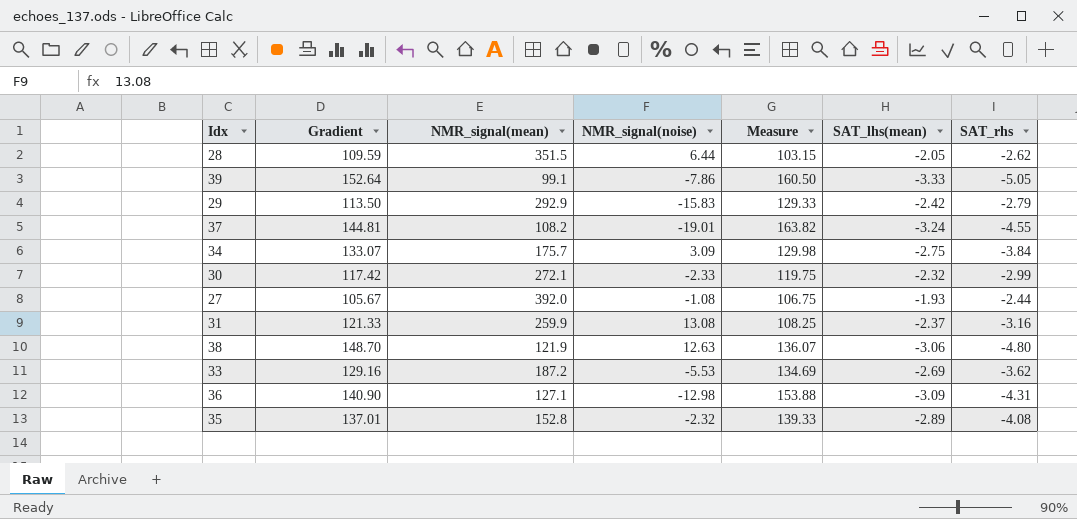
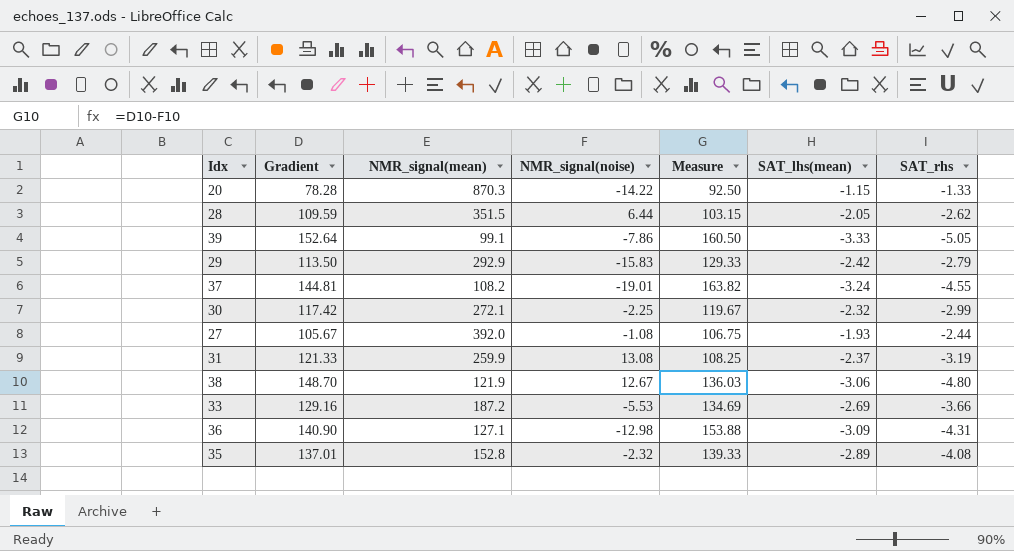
row 34: 133.07 | 175.7 | 3.09 | 129.98 | -2.75 | -3.84 -> none
row 20: none -> 78.28 | 870.3 | -14.22 | 92.50 | -1.15 | -1.33
30 | NMR_signal(noise): -2.33 -> -2.25
30 | Measure: 119.75 -> 119.67
31 | SAT_rhs: -3.16 -> -3.19
38 | NMR_signal(noise): 12.63 -> 12.67
38 | Measure: 136.07 -> 136.03
33 | SAT_rhs: -3.62 -> -3.66

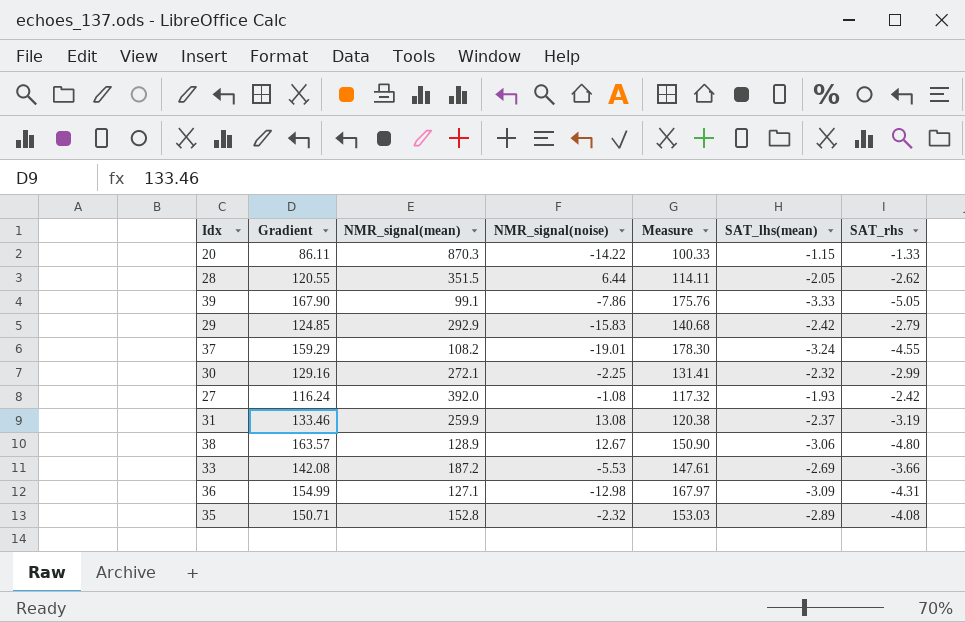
20 | Gradient: 78.28 -> 86.11
20 | Measure: 92.50 -> 100.33
28 | Gradient: 109.59 -> 120.55
28 | Measure: 103.15 -> 114.11
39 | Gradient: 152.64 -> 167.90
39 | Measure: 160.50 -> 175.76
29 | Gradient: 113.50 -> 124.85
29 | Measure: 129.33 -> 140.68
37 | Gradient: 144.81 -> 159.29
37 | Measure: 163.82 -> 178.30
30 | Gradient: 117.42 -> 129.16
30 | Measure: 119.67 -> 131.41
27 | Gradient: 105.67 -> 116.24
27 | Measure: 106.75 -> 117.32
27 | SAT_rhs: -2.44 -> -2.42
31 | Gradient: 121.33 -> 133.46
31 | Measure: 108.25 -> 120.38
38 | Gradient: 148.70 -> 163.57
38 | NMR_signal(mean): 121.9 -> 128.9
38 | Measure: 136.03 -> 150.90
33 | Gradient: 129.16 -> 142.08
33 | Measure: 134.69 -> 147.61
36 | Gradient: 140.90 -> 154.99
36 | Measure: 153.88 -> 167.97
35 | Gradient: 137.01 -> 150.71
35 | Measure: 139.33 -> 153.03

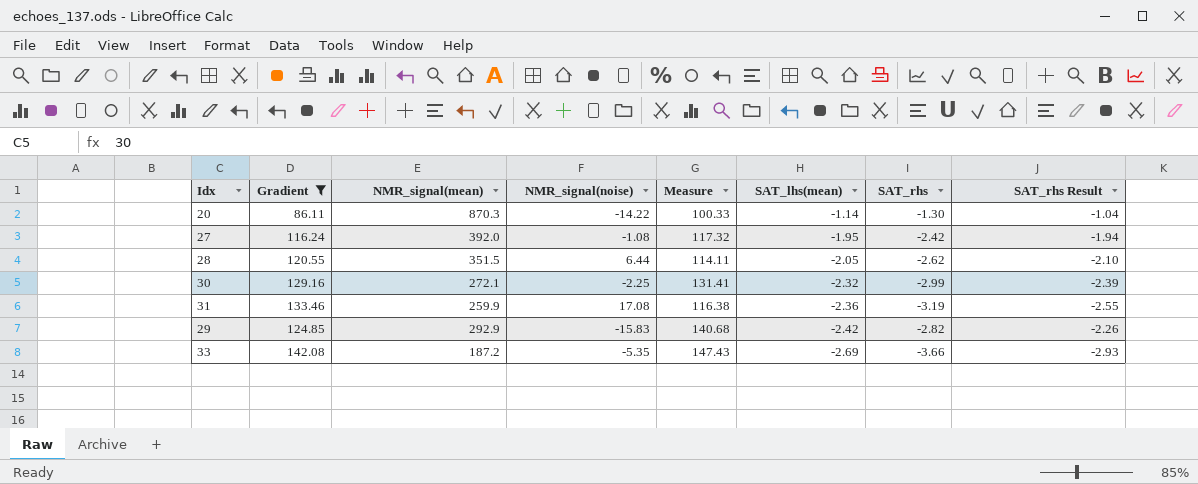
filter: none -> Gradient <= 142.08
row order: none -> SAT_lhs(mean) descending
column SAT_rhs Result | formula: none -> [SAT_rhs] * 0.8
20 | SAT_lhs(mean): -1.15 -> -1.14
20 | SAT_rhs: -1.33 -> -1.30
27 | SAT_lhs(mean): -1.93 -> -1.95
31 | NMR_signal(noise): 13.08 -> 17.08
31 | Measure: 120.38 -> 116.38
31 | SAT_lhs(mean): -2.37 -> -2.36
29 | SAT_rhs: -2.79 -> -2.82
33 | NMR_signal(noise): -5.53 -> -5.35
33 | Measure: 147.61 -> 147.43

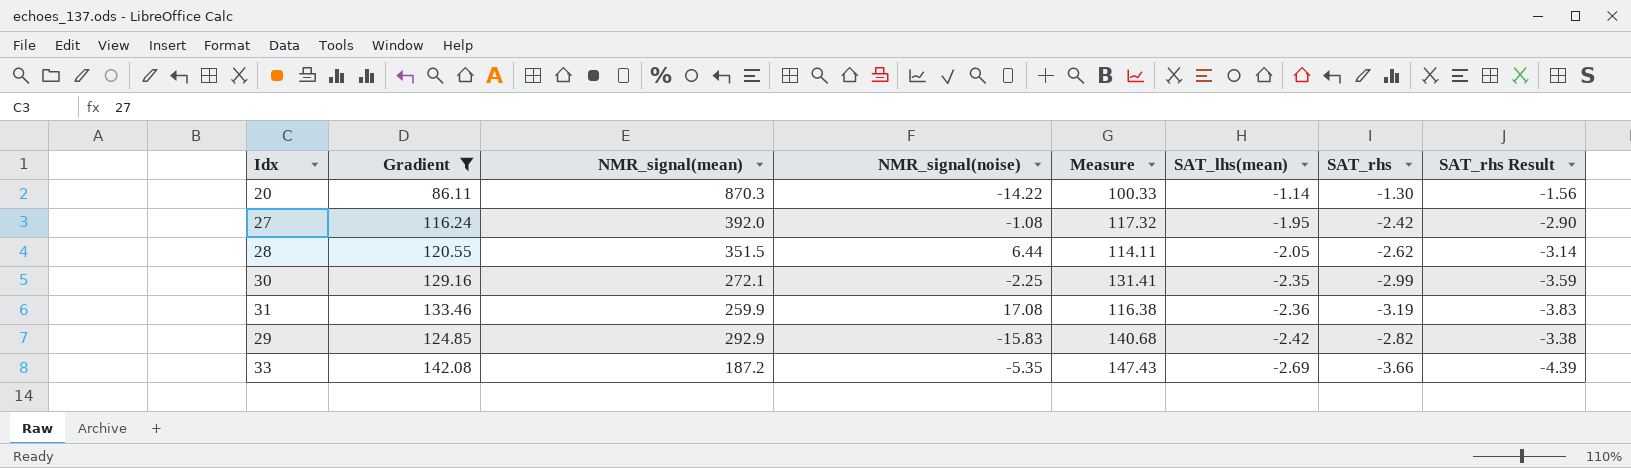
column SAT_rhs Result | formula: [SAT_rhs] * 0.8 -> [SAT_rhs] * 1.2
30 | SAT_lhs(mean): -2.32 -> -2.35

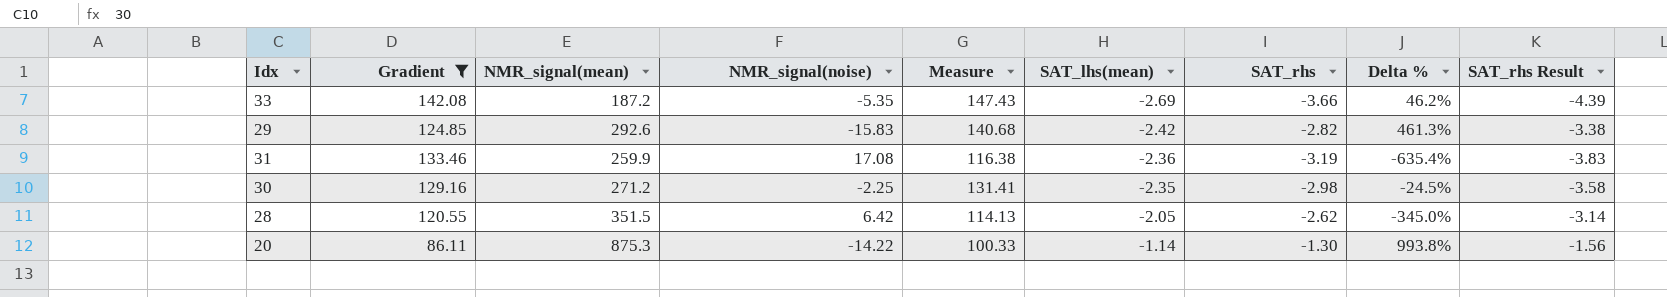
row order: SAT_lhs(mean) descending -> SAT_lhs(mean) ascending
column Delta % | formula: none -> ([NMR_signal(noise)] - [SAT_rhs]) / [SAT_rhs]
row 27: 116.24 | 392.0 | -1.08 | 117.32 | -1.95 | -2.42 | -2.90 -> none
29 | NMR_signal(mean): 292.9 -> 292.6
30 | NMR_signal(mean): 272.1 -> 271.2
30 | SAT_rhs: -2.99 -> -2.98
30 | SAT_rhs Result: -3.59 -> -3.58
28 | NMR_signal(noise): 6.44 -> 6.42
28 | Measure: 114.11 -> 114.13
20 | NMR_signal(mean): 870.3 -> 875.3

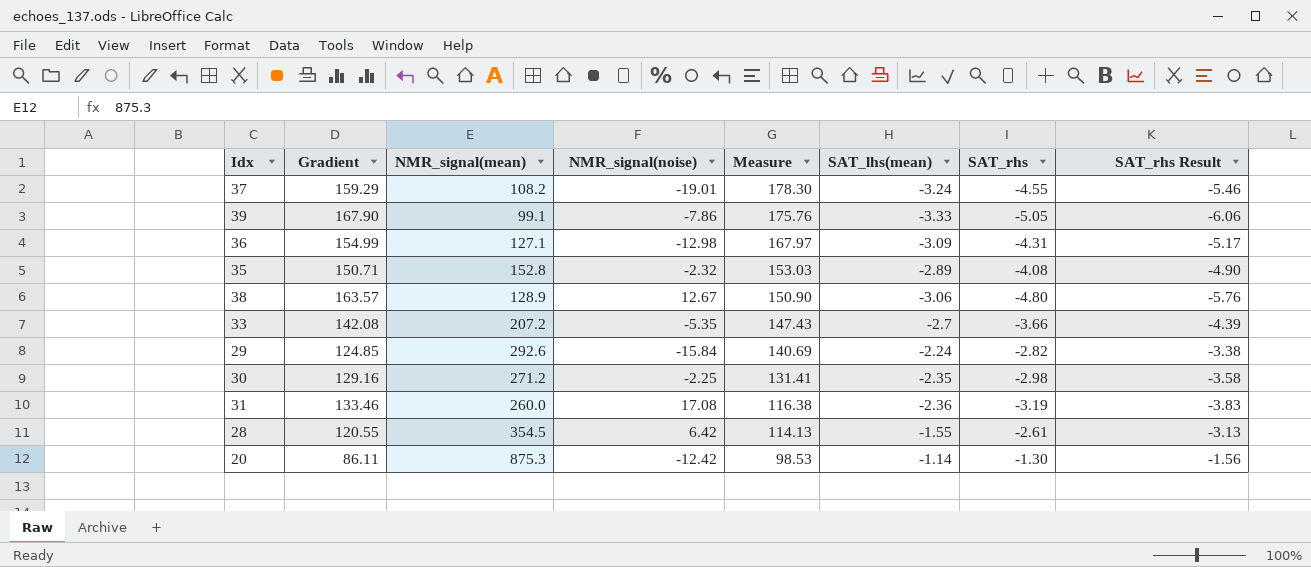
filter: Gradient <= 142.08 -> none
row order: SAT_lhs(mean) ascending -> Measure descending
column Delta % | formula: ([NMR_signal(noise)] - [SAT_rhs]) / [SAT_rhs] -> none
33 | NMR_signal(mean): 187.2 -> 207.2
33 | SAT_lhs(mean): -2.69 -> -2.7
29 | NMR_signal(noise): -15.83 -> -15.84
29 | Measure: 140.68 -> 140.69
29 | SAT_lhs(mean): -2.42 -> -2.24
31 | NMR_signal(mean): 259.9 -> 260.0
28 | NMR_signal(mean): 351.5 -> 354.5
28 | SAT_lhs(mean): -2.05 -> -1.55
28 | SAT_rhs: -2.62 -> -2.61
28 | SAT_rhs Result: -3.14 -> -3.13
20 | NMR_signal(noise): -14.22 -> -12.42
20 | Measure: 100.33 -> 98.53

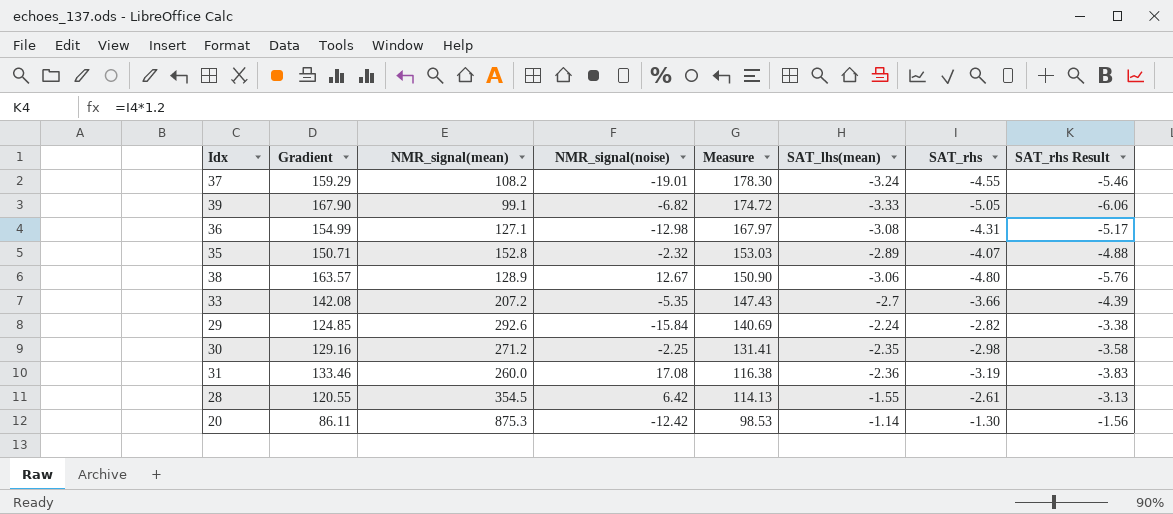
39 | NMR_signal(noise): -7.86 -> -6.82
39 | Measure: 175.76 -> 174.72
36 | SAT_lhs(mean): -3.09 -> -3.08
35 | SAT_rhs: -4.08 -> -4.07
35 | SAT_rhs Result: -4.90 -> -4.88

